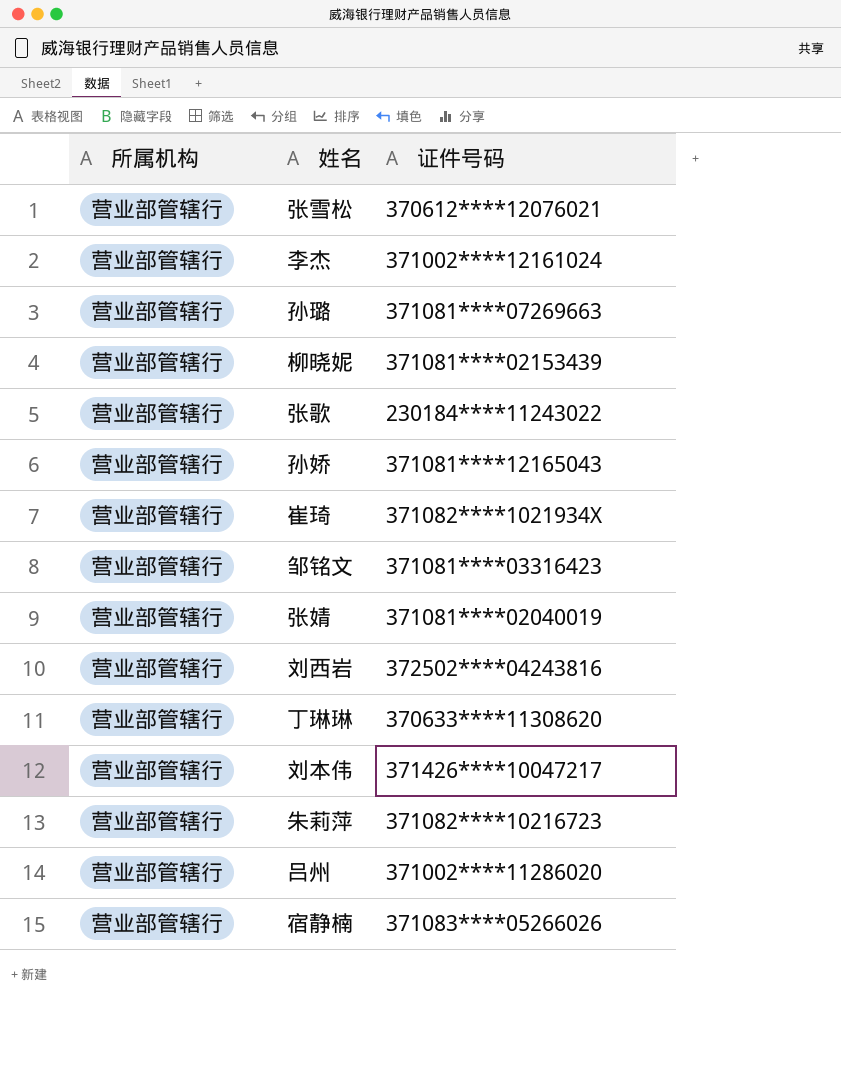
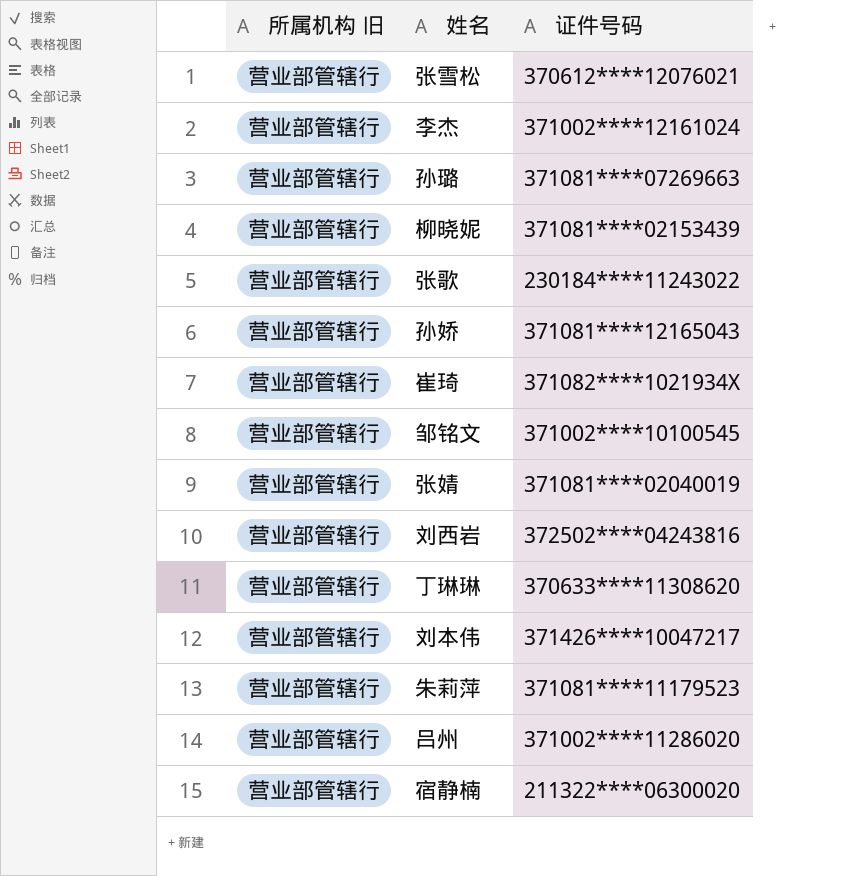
column name: 所属机构 -> 所属机构 旧
邹铭文 | 证件号码: 371081****03316423 -> 371002****10100545
朱莉萍 | 证件号码: 371082****10216723 -> 371081****11179523
宿静楠 | 证件号码: 371083****05266026 -> 211322****06300020

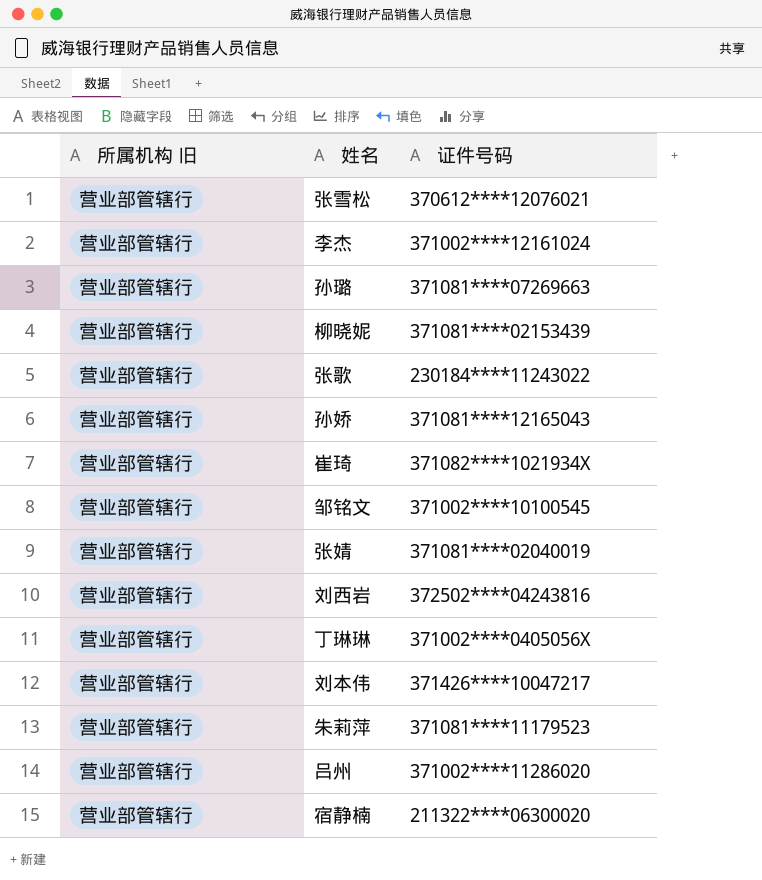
丁琳琳 | 证件号码: 370633****11308620 -> 371002****0405056X

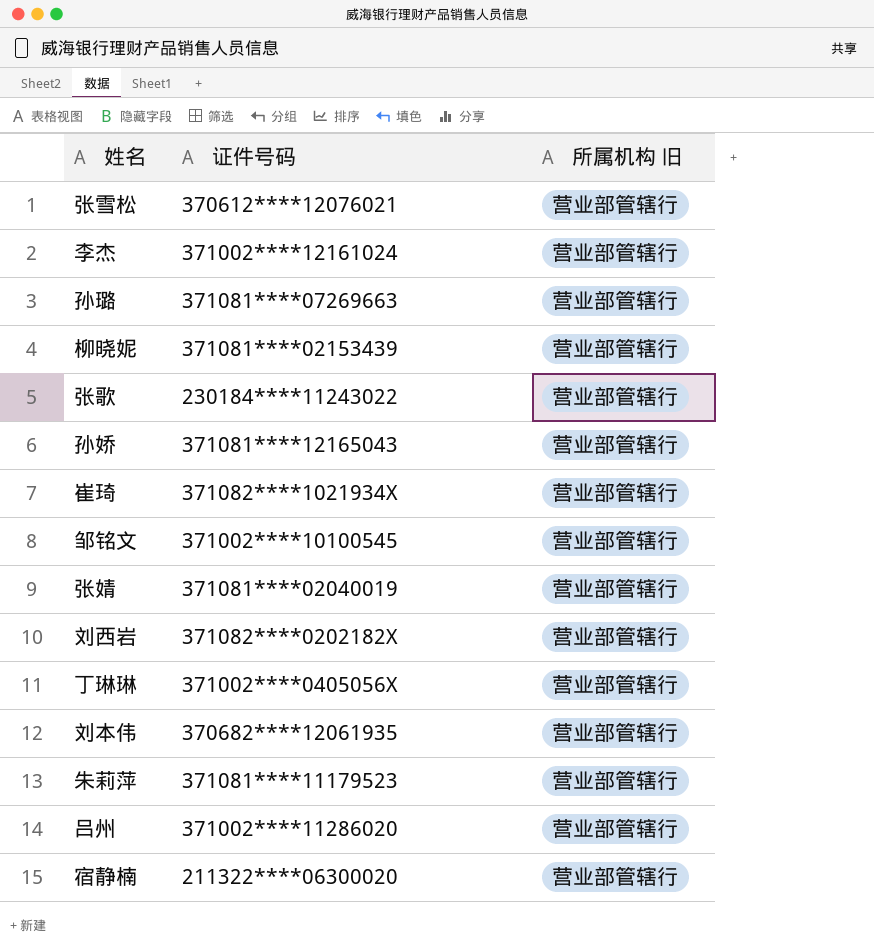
column 所属机构 旧 | position: 1 -> 3
刘西岩 | 证件号码: 372502****04243816 -> 371082****0202182X
刘本伟 | 证件号码: 371426****10047217 -> 370682****12061935

